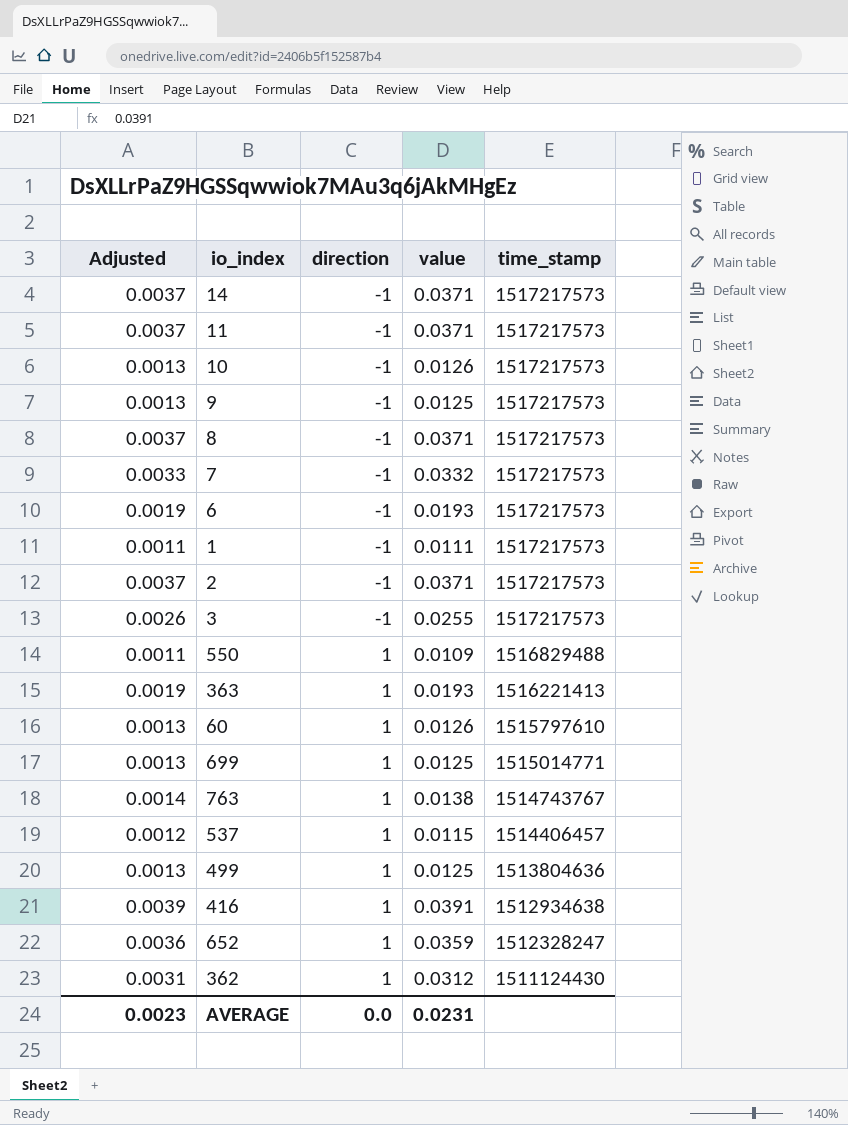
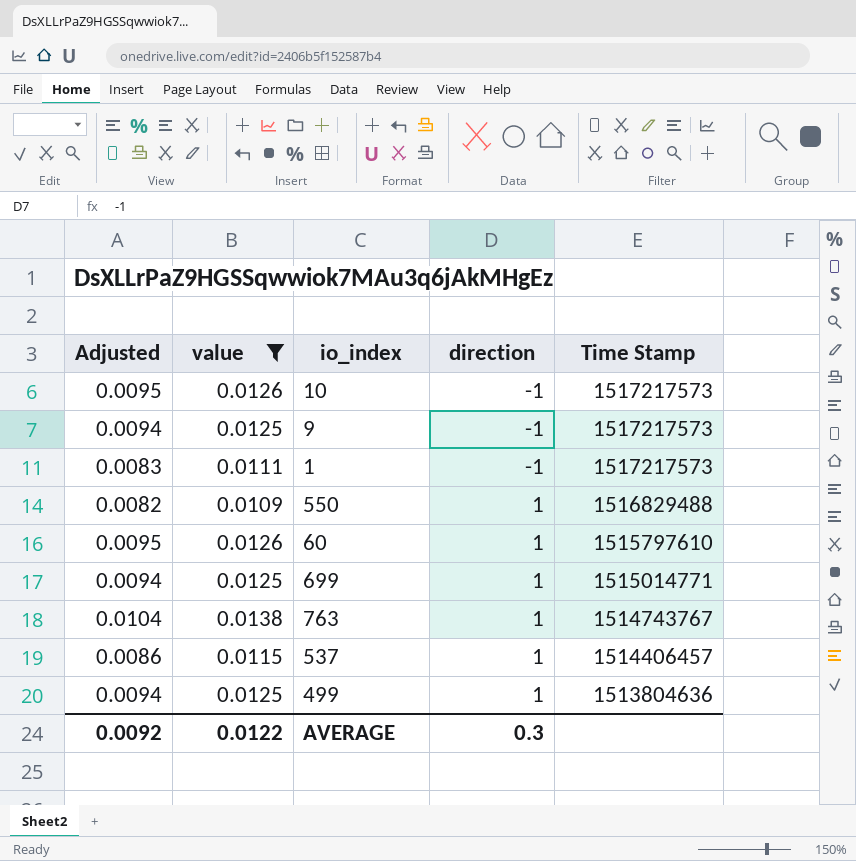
filter: none -> value <= 0.0138
column Adjusted | formula: [value] * 0.1 -> [value] * 0.75
column value | position: 4 -> 2
column name: time_stamp -> Time Stamp
AVERAGE | Adjusted: 0.0023 -> 0.0092
AVERAGE | value: 0.0231 -> 0.0122
AVERAGE | direction: 0.0 -> 0.3

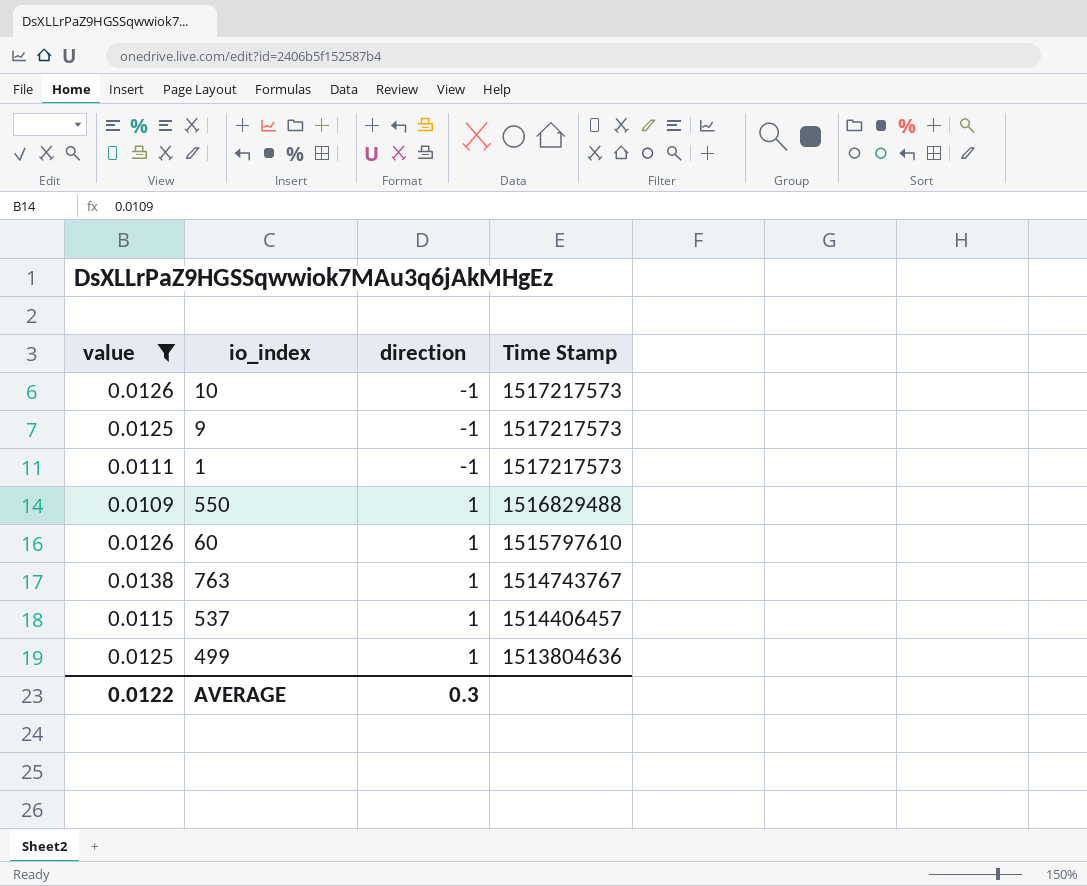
column Adjusted | formula: [value] * 0.75 -> none
row 699: 0.0094 | 0.0125 | 1 | 1515014771 -> none

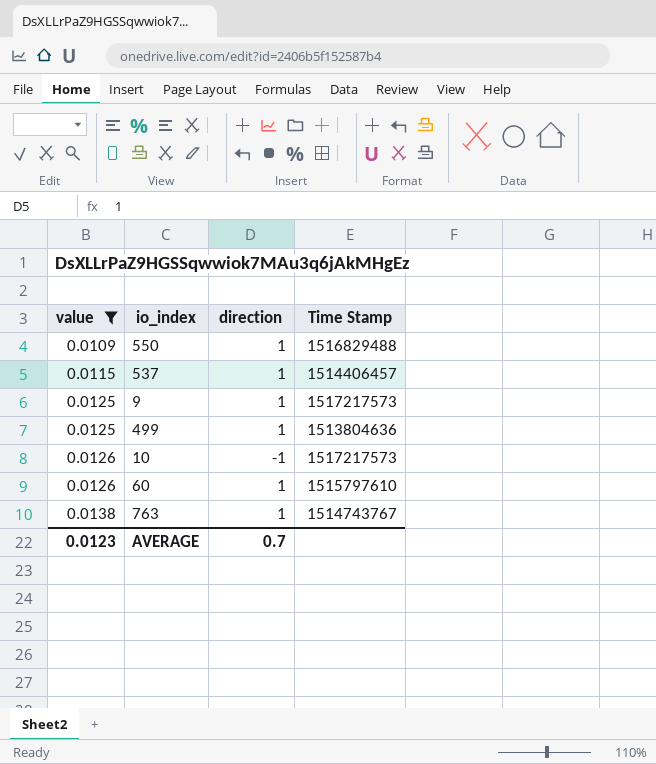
row order: direction ascending -> value ascending
row 1: 0.0111 | -1 | 1517217573 -> none
9 | direction: -1 -> 1
AVERAGE | value: 0.0122 -> 0.0123
AVERAGE | direction: 0.3 -> 0.7

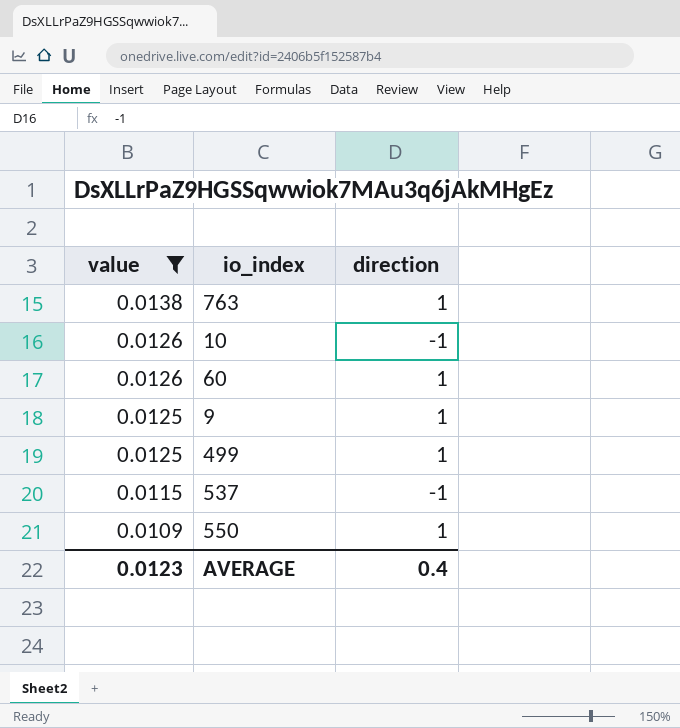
row order: value ascending -> value descending
column Time Stamp | position: 4 -> none
537 | direction: 1 -> -1
AVERAGE | direction: 0.7 -> 0.4

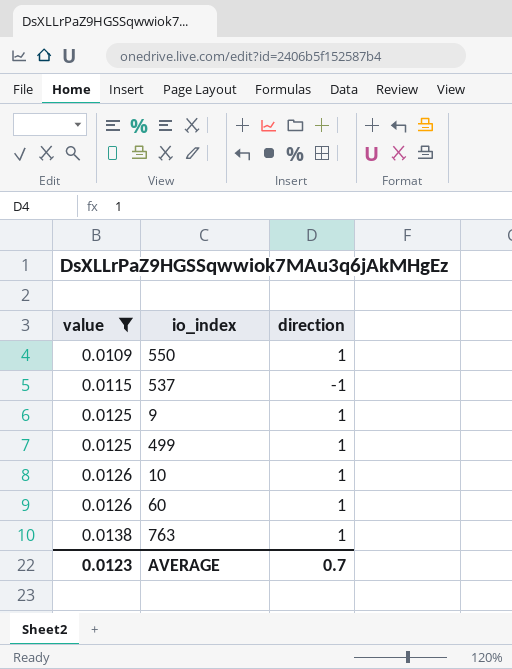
row order: value descending -> value ascending
10 | direction: -1 -> 1
AVERAGE | direction: 0.4 -> 0.7

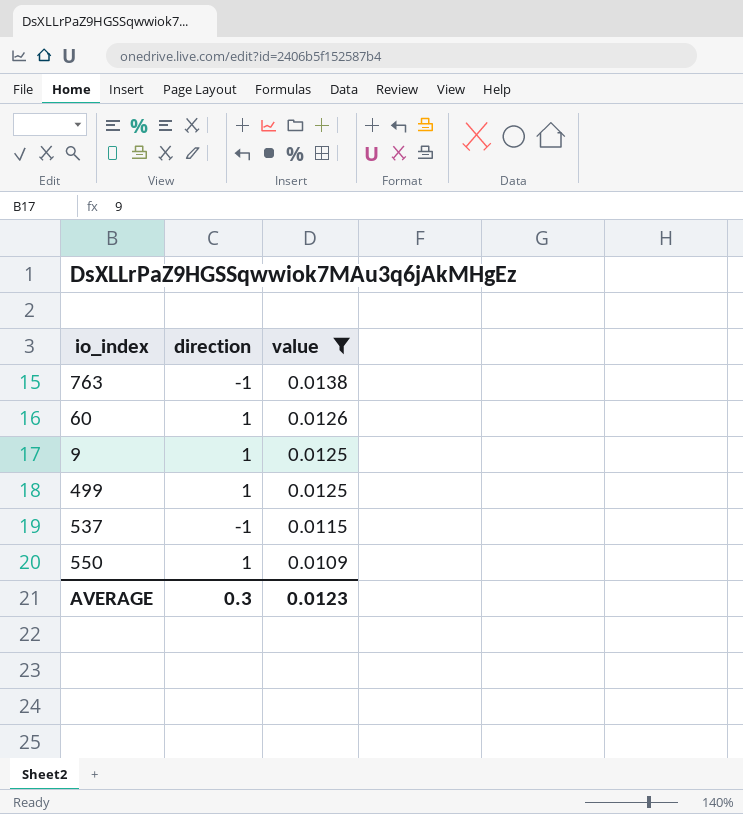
row order: value ascending -> value descending
column value | position: 1 -> 3
row 10: 0.0126 | 1 -> none
763 | direction: 1 -> -1
AVERAGE | direction: 0.7 -> 0.3

